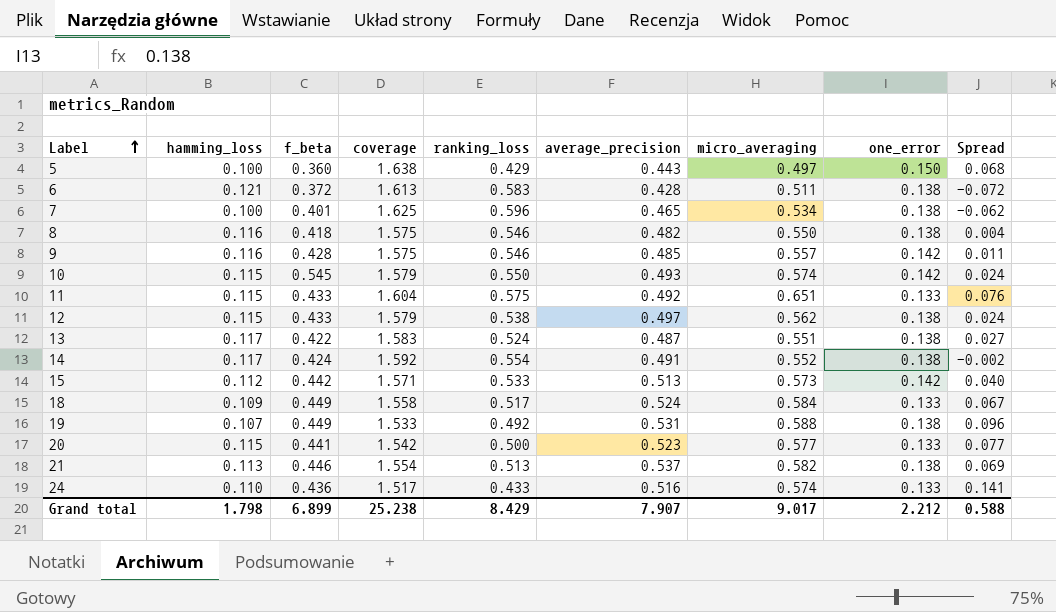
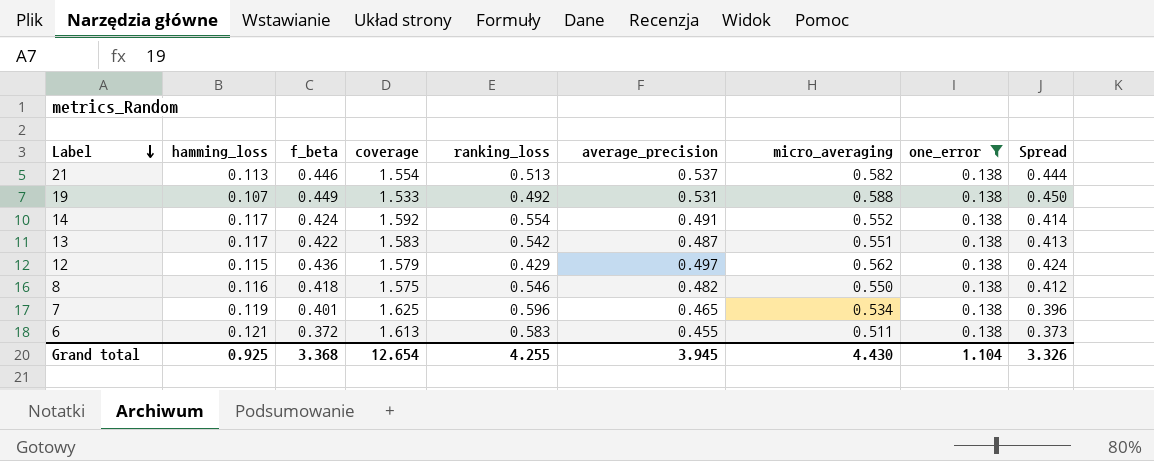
filter: none -> one_error = 0.138
row order: Label ascending -> Label descending
column Spread | formula: [micro_averaging] - [ranking_loss] -> [micro_averaging] - [one_error]
13 | ranking_loss: 0.524 -> 0.542
12 | f_beta: 0.433 -> 0.436
12 | ranking_loss: 0.538 -> 0.429
7 | hamming_loss: 0.100 -> 0.119
6 | average_precision: 0.428 -> 0.455
Grand total | hamming_loss: 1.798 -> 0.925
Grand total | f_beta: 6.899 -> 3.368
Grand total | coverage: 25.238 -> 12.654
Grand total | ranking_loss: 8.429 -> 4.255
Grand total | average_precision: 7.907 -> 3.945
Grand total | micro_averaging: 9.017 -> 4.430
Grand total | one_error: 2.212 -> 1.104
Grand total | Spread: 0.588 -> 3.326

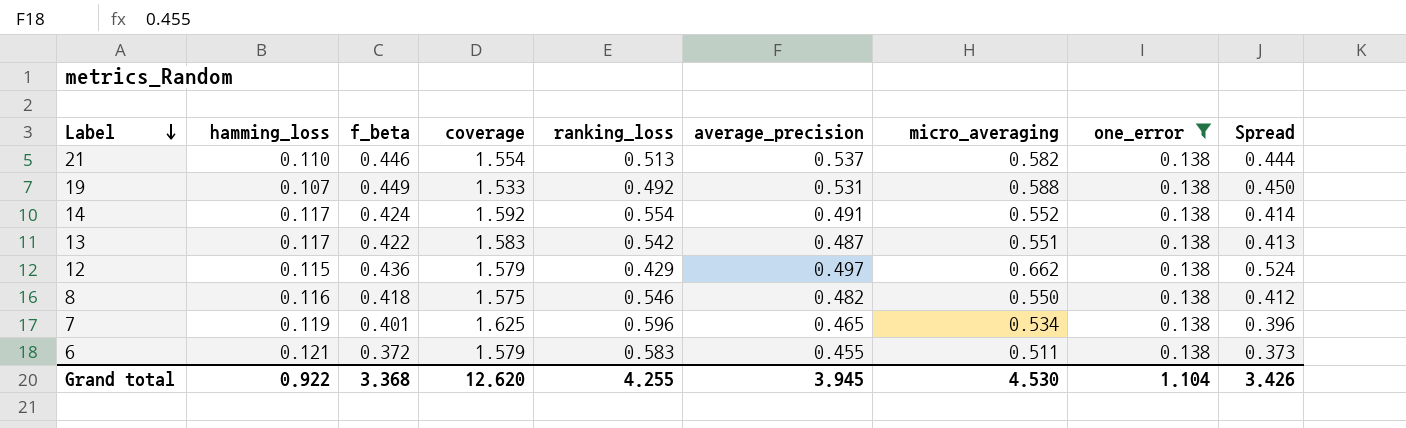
21 | hamming_loss: 0.113 -> 0.110
12 | micro_averaging: 0.562 -> 0.662
12 | Spread: 0.424 -> 0.524
6 | coverage: 1.613 -> 1.579
Grand total | hamming_loss: 0.925 -> 0.922
Grand total | coverage: 12.654 -> 12.620
Grand total | micro_averaging: 4.430 -> 4.530
Grand total | Spread: 3.326 -> 3.426

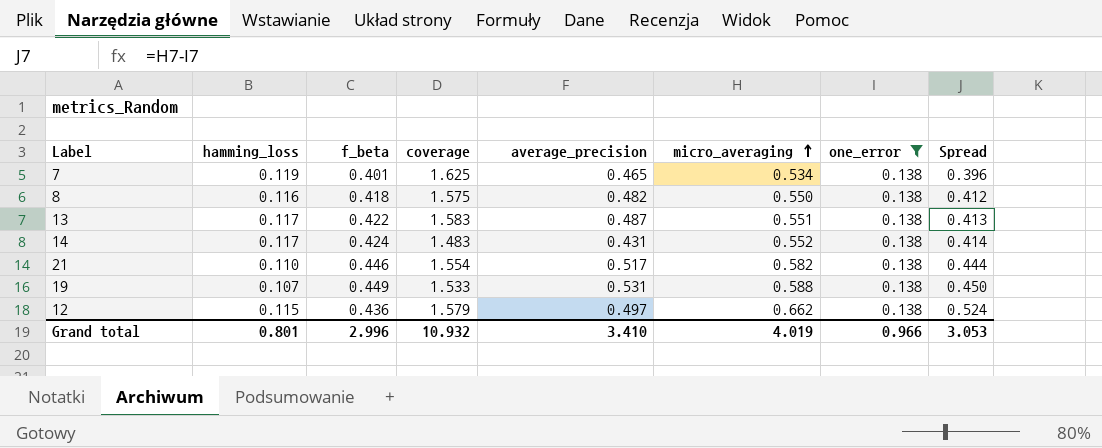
row order: Label descending -> micro_averaging ascending
column ranking_loss | position: 5 -> none
row 6: 0.121 | 0.372 | 1.579 | 0.583 | 0.455 | 0.511 | 0.138 | 0.373 -> none
14 | coverage: 1.592 -> 1.483
14 | average_precision: 0.491 -> 0.431
21 | average_precision: 0.537 -> 0.517
Grand total | hamming_loss: 0.922 -> 0.801
Grand total | f_beta: 3.368 -> 2.996
Grand total | coverage: 12.620 -> 10.932
Grand total | average_precision: 3.945 -> 3.410
Grand total | micro_averaging: 4.530 -> 4.019
Grand total | one_error: 1.104 -> 0.966
Grand total | Spread: 3.426 -> 3.053

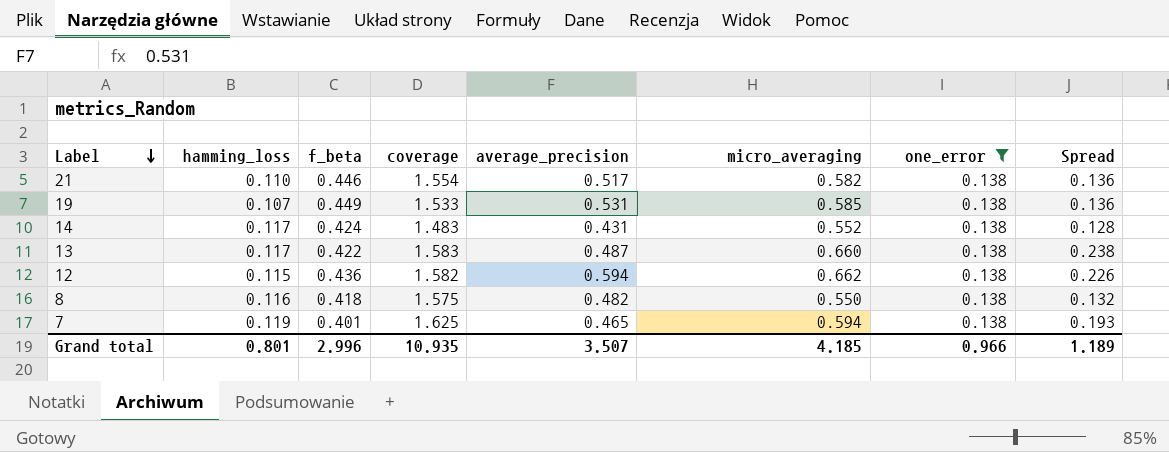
row order: micro_averaging ascending -> Label descending
column Spread | formula: [micro_averaging] - [one_error] -> [micro_averaging] - [f_beta]
19 | micro_averaging: 0.588 -> 0.585
13 | micro_averaging: 0.551 -> 0.660
12 | coverage: 1.579 -> 1.582
12 | average_precision: 0.497 -> 0.594
7 | micro_averaging: 0.534 -> 0.594
Grand total | coverage: 10.932 -> 10.935
Grand total | average_precision: 3.410 -> 3.507
Grand total | micro_averaging: 4.019 -> 4.185
Grand total | Spread: 3.053 -> 1.189

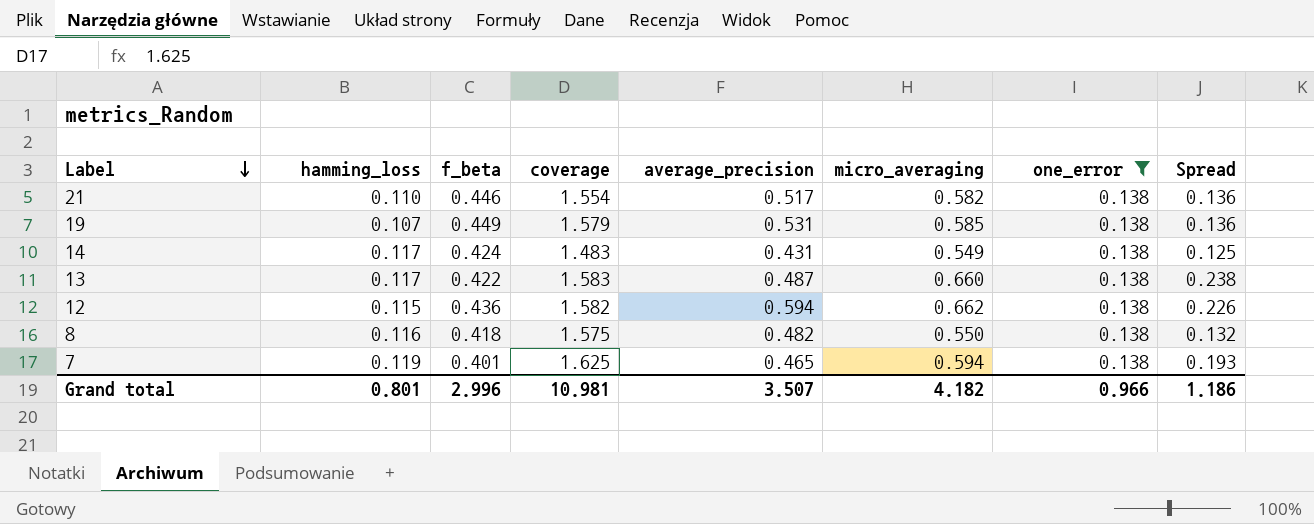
19 | coverage: 1.533 -> 1.579
14 | micro_averaging: 0.552 -> 0.549
14 | Spread: 0.128 -> 0.125
Grand total | coverage: 10.935 -> 10.981
Grand total | micro_averaging: 4.185 -> 4.182
Grand total | Spread: 1.189 -> 1.186

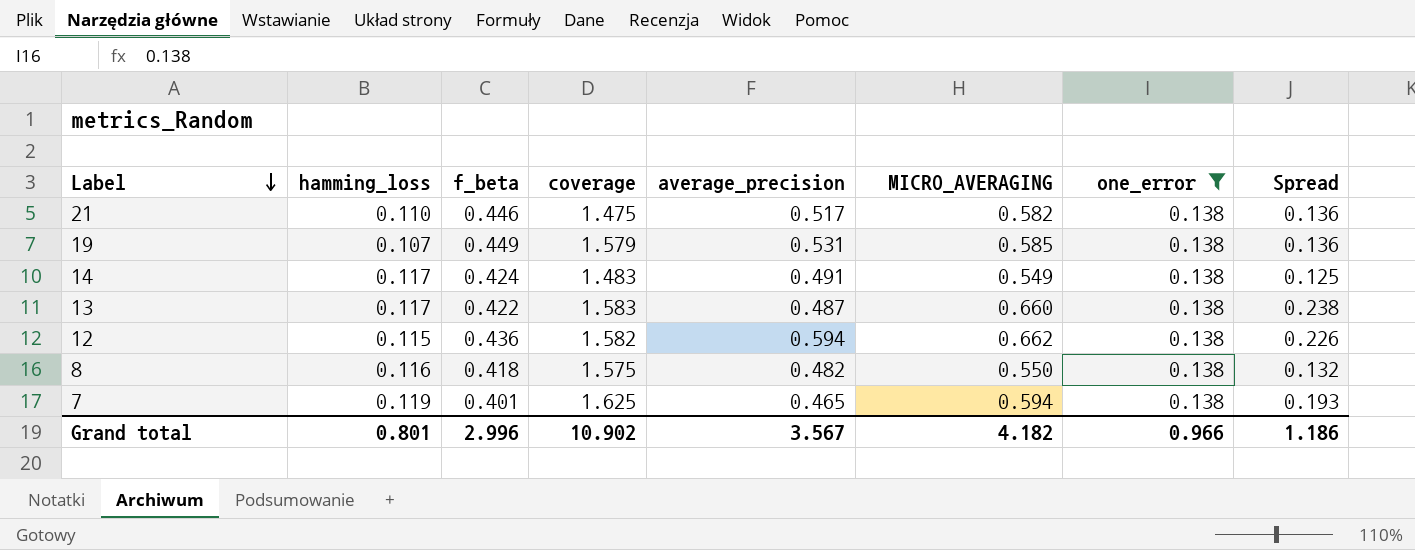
column name: micro_averaging -> MICRO_AVERAGING
21 | coverage: 1.554 -> 1.475
14 | average_precision: 0.431 -> 0.491
Grand total | coverage: 10.981 -> 10.902
Grand total | average_precision: 3.507 -> 3.567

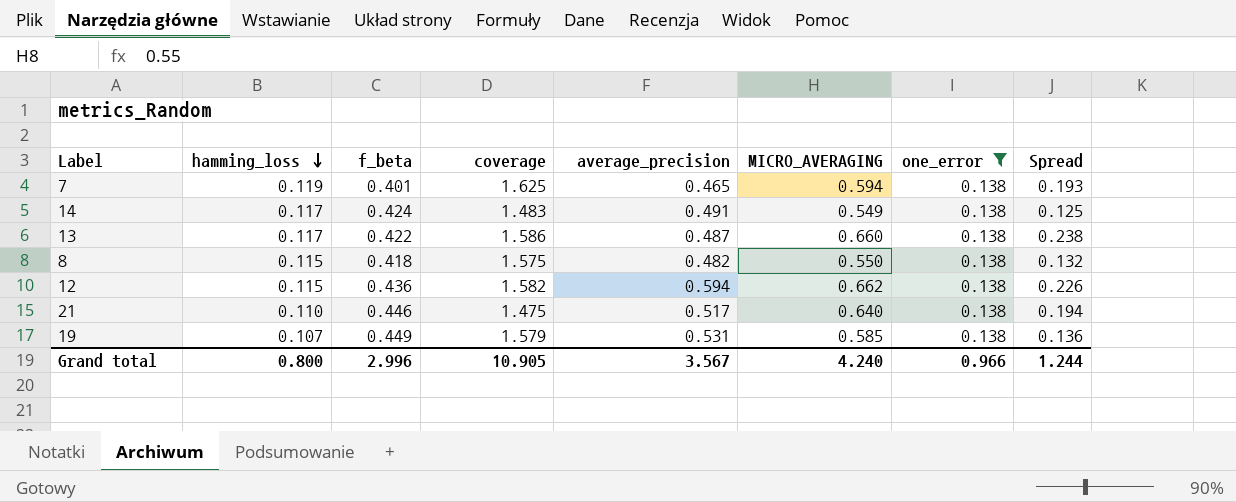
row order: Label descending -> hamming_loss descending
13 | coverage: 1.583 -> 1.586
8 | hamming_loss: 0.116 -> 0.115
21 | MICRO_AVERAGING: 0.582 -> 0.640
21 | Spread: 0.136 -> 0.194
Grand total | hamming_loss: 0.801 -> 0.800
Grand total | coverage: 10.902 -> 10.905
Grand total | MICRO_AVERAGING: 4.182 -> 4.240
Grand total | Spread: 1.186 -> 1.244

